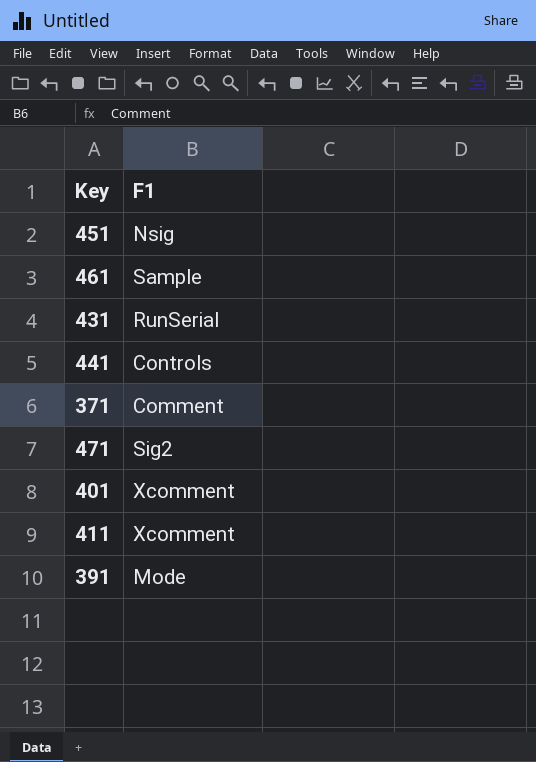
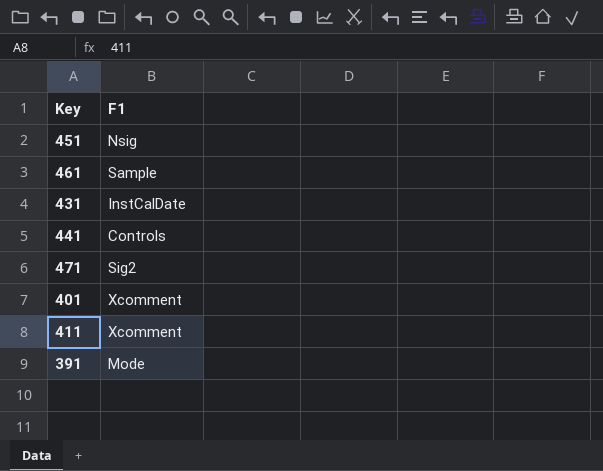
row 371: Comment -> none
431 | F1: RunSerial -> InstCalDate

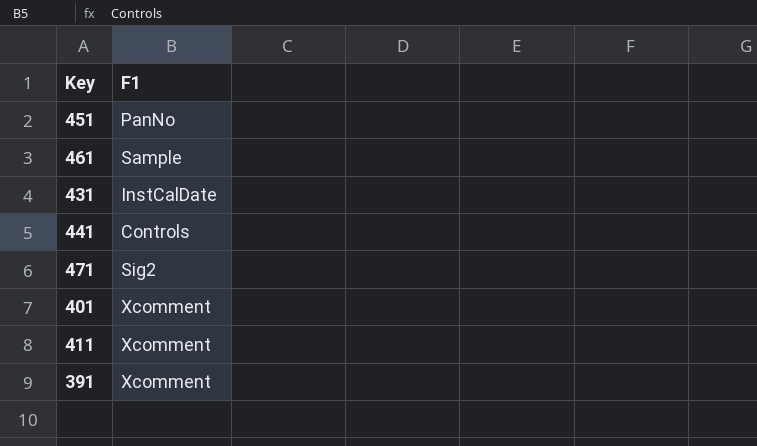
451 | F1: Nsig -> PanNo
391 | F1: Mode -> Xcomment

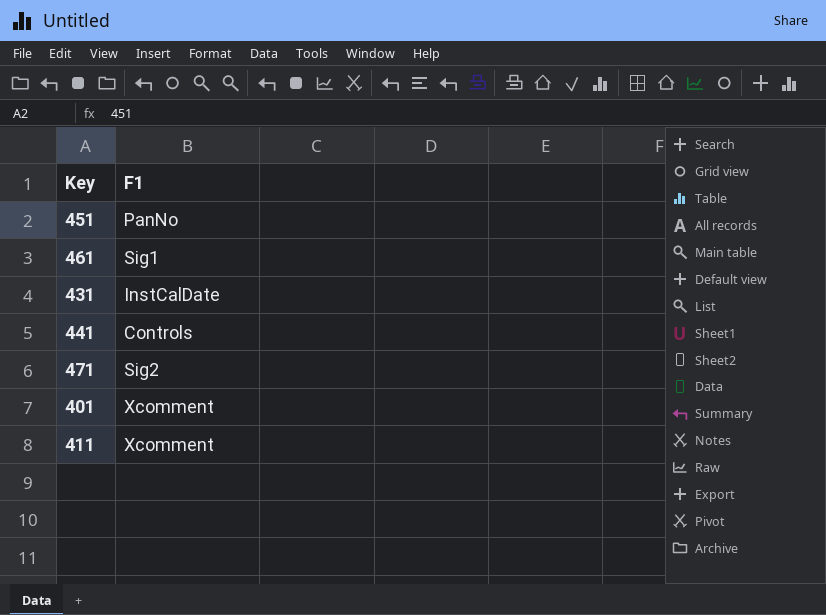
row 391: Xcomment -> none
461 | F1: Sample -> Sig1

